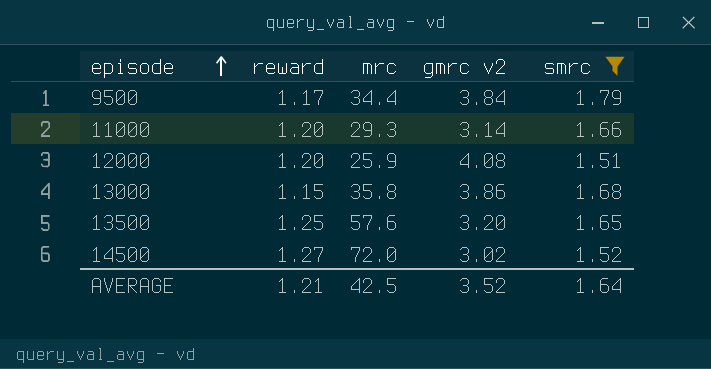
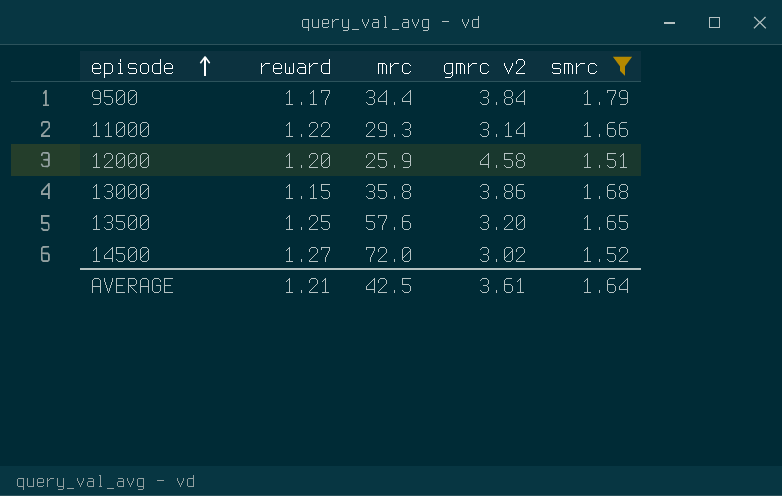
11000 | reward: 1.20 -> 1.22
12000 | gmrc v2: 4.08 -> 4.58
AVERAGE | gmrc v2: 3.52 -> 3.61

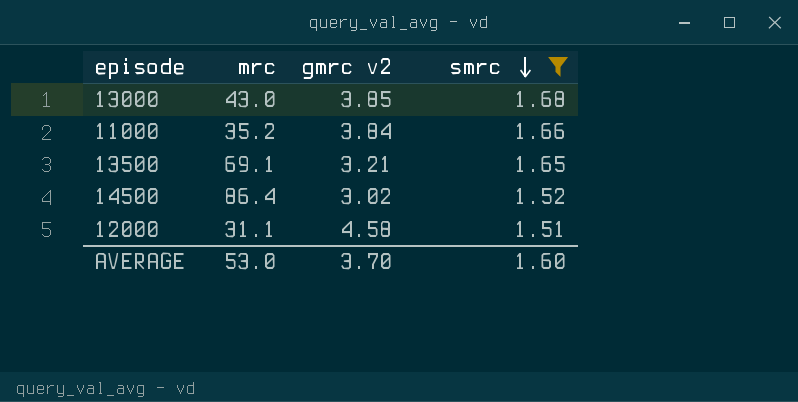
row order: episode ascending -> smrc descending
column reward | position: 2 -> none
row 9500: 1.17 | 34.4 | 3.84 | 1.79 -> none
13000 | mrc: 35.8 -> 43.0
13000 | gmrc v2: 3.86 -> 3.85
11000 | mrc: 29.3 -> 35.2
11000 | gmrc v2: 3.14 -> 3.84
13500 | mrc: 57.6 -> 69.1
13500 | gmrc v2: 3.20 -> 3.21
14500 | mrc: 72.0 -> 86.4
12000 | mrc: 25.9 -> 31.1
AVERAGE | mrc: 42.5 -> 53.0
AVERAGE | gmrc v2: 3.61 -> 3.70
AVERAGE | smrc: 1.64 -> 1.60

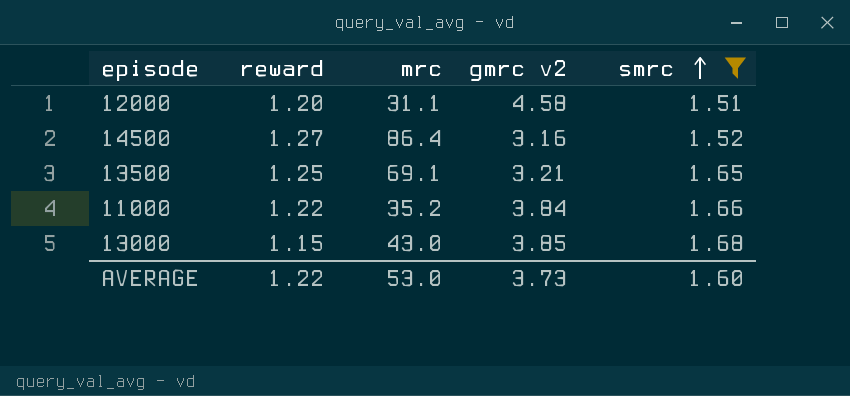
row order: smrc descending -> smrc ascending
column reward | position: none -> 2
14500 | gmrc v2: 3.02 -> 3.16
AVERAGE | gmrc v2: 3.70 -> 3.73

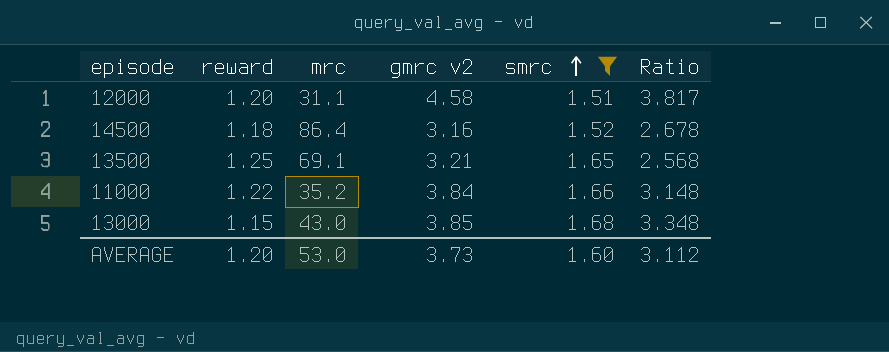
column Ratio | formula: none -> [gmrc v2] / [reward]
14500 | reward: 1.27 -> 1.18
AVERAGE | reward: 1.22 -> 1.20

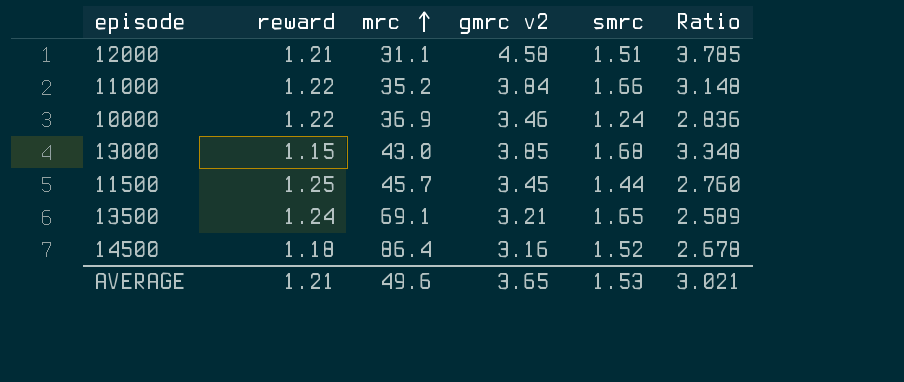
filter: smrc >= 1.51 -> none
row order: smrc ascending -> mrc ascending
12000 | reward: 1.20 -> 1.21
12000 | Ratio: 3.817 -> 3.785
13500 | reward: 1.25 -> 1.24
13500 | Ratio: 2.568 -> 2.589
AVERAGE | reward: 1.20 -> 1.21
AVERAGE | mrc: 53.0 -> 49.6
AVERAGE | gmrc v2: 3.73 -> 3.65
AVERAGE | smrc: 1.60 -> 1.53
AVERAGE | Ratio: 3.112 -> 3.021

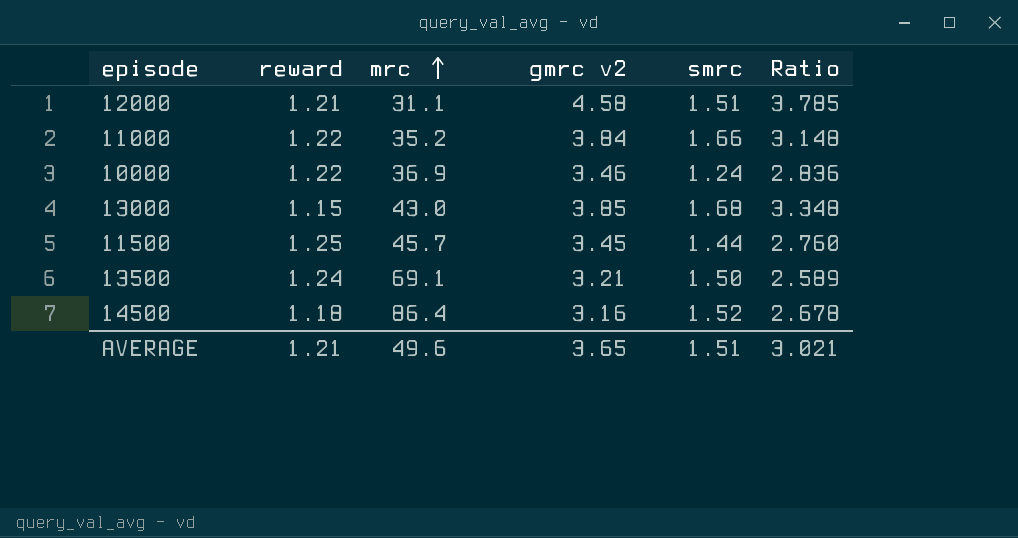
13500 | smrc: 1.65 -> 1.50
AVERAGE | smrc: 1.53 -> 1.51

